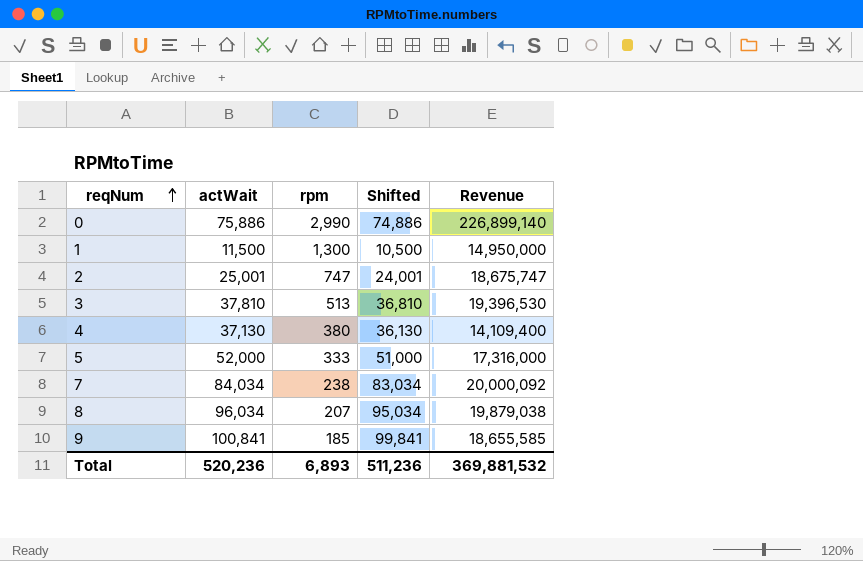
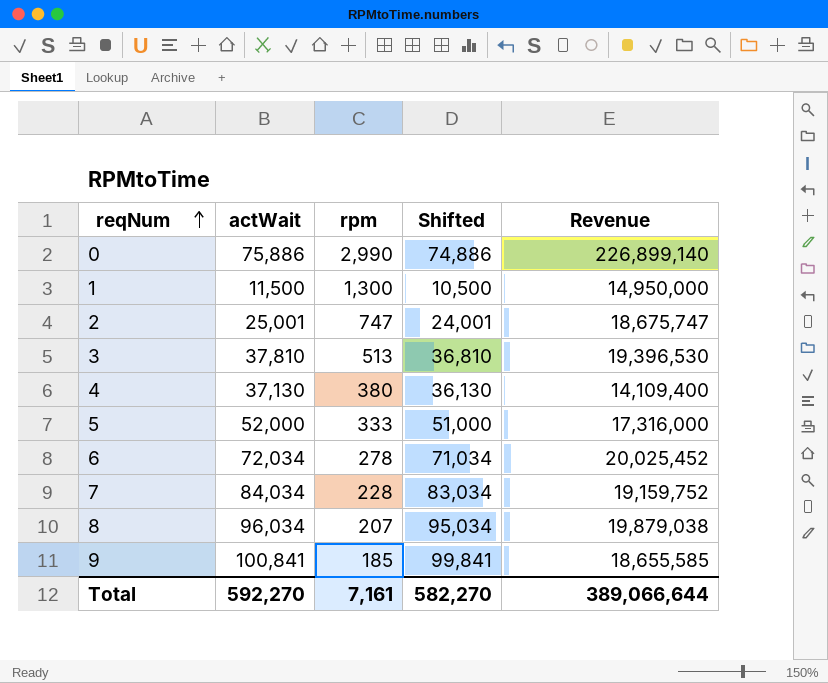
row 6: none -> 72,034 | 278 | 71,034 | 20,025,452
7 | rpm: 238 -> 228
7 | Revenue: 20,000,092 -> 19,159,752
Total | actWait: 520,236 -> 592,270
Total | rpm: 6,893 -> 7,161
Total | Shifted: 511,236 -> 582,270
Total | Revenue: 369,881,532 -> 389,066,644

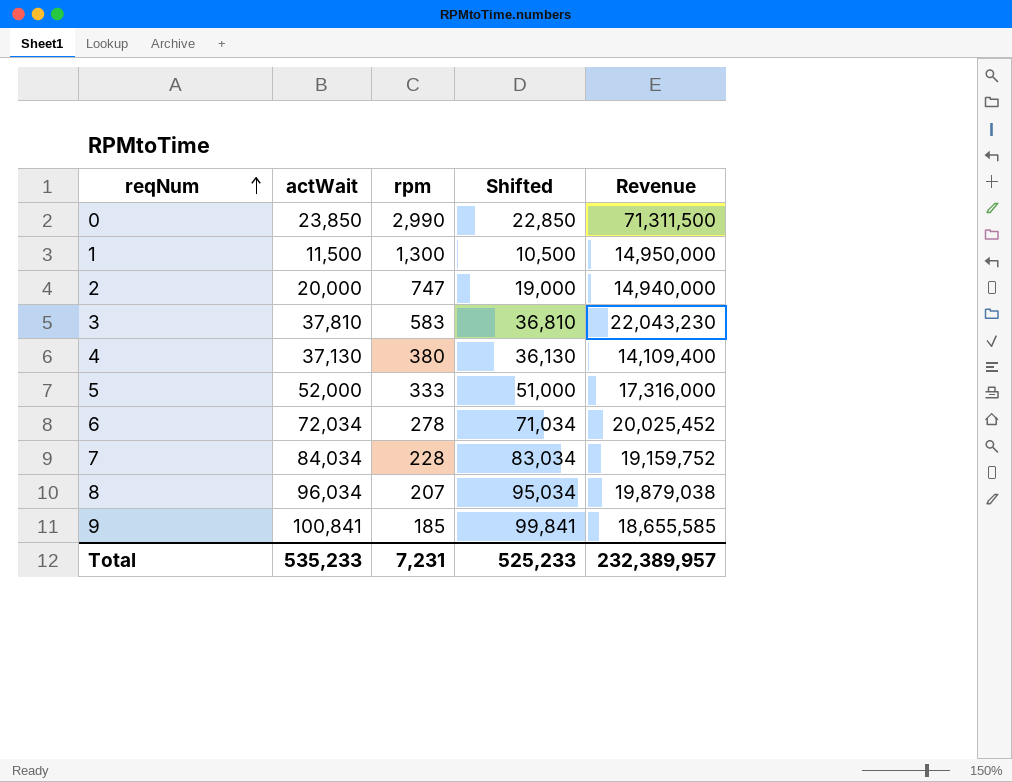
0 | actWait: 75,886 -> 23,850
0 | Shifted: 74,886 -> 22,850
0 | Revenue: 226,899,140 -> 71,311,500
2 | actWait: 25,001 -> 20,000
2 | Shifted: 24,001 -> 19,000
2 | Revenue: 18,675,747 -> 14,940,000
3 | rpm: 513 -> 583
3 | Revenue: 19,396,530 -> 22,043,230
Total | actWait: 592,270 -> 535,233
Total | rpm: 7,161 -> 7,231
Total | Shifted: 582,270 -> 525,233
Total | Revenue: 389,066,644 -> 232,389,957

